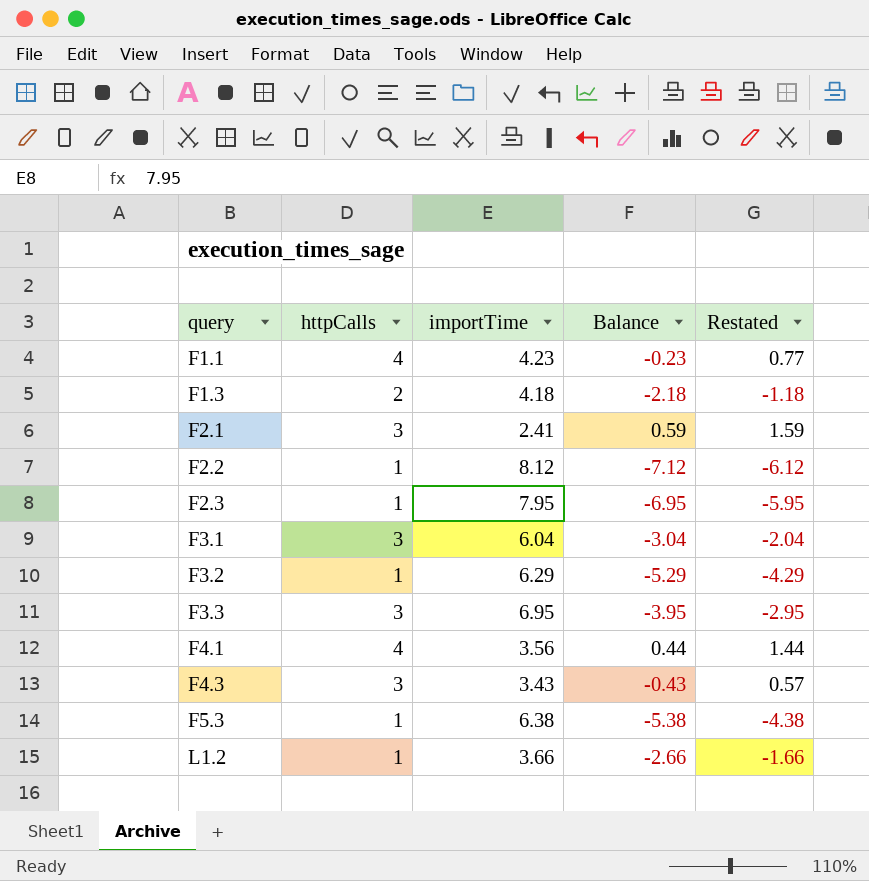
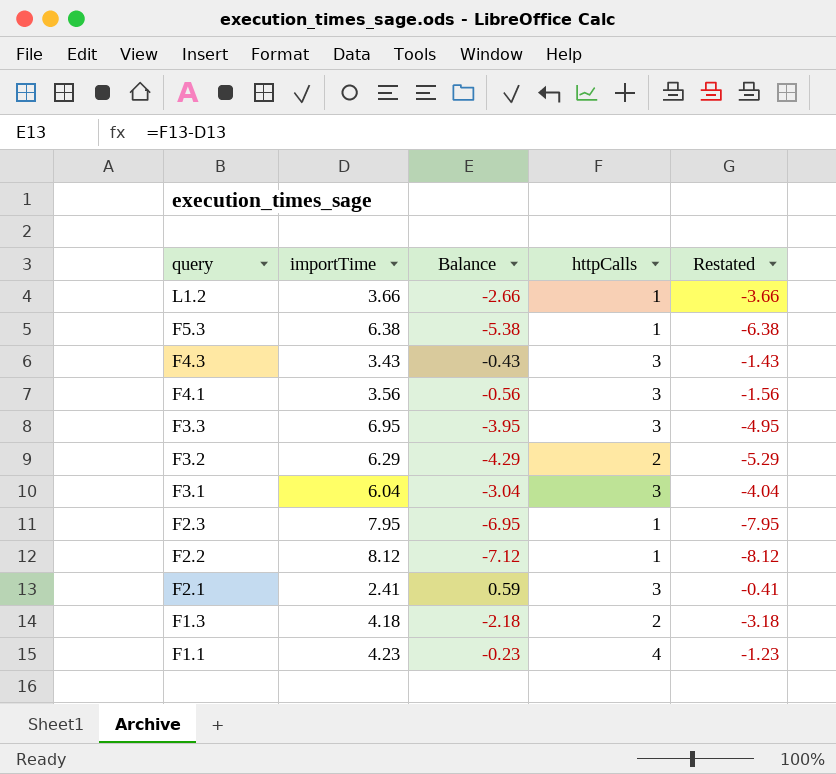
row order: query ascending -> query descending
column httpCalls | position: 2 -> 4
column Restated | formula: [Balance] + 1 -> [Balance] - 1
F4.1 | Balance: 0.44 -> -0.56
F4.1 | httpCalls: 4 -> 3
F3.2 | Balance: -5.29 -> -4.29
F3.2 | httpCalls: 1 -> 2

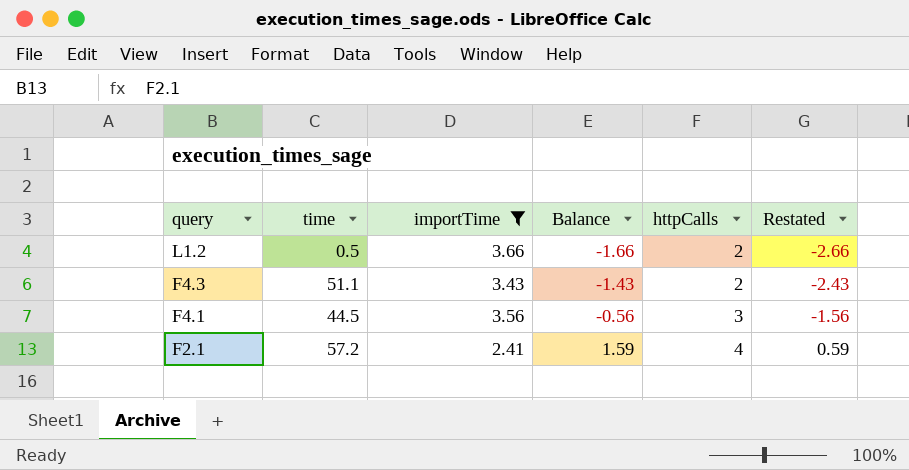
filter: none -> importTime <= 3.66
column time | position: none -> 2
L1.2 | Balance: -2.66 -> -1.66
L1.2 | httpCalls: 1 -> 2
L1.2 | Restated: -3.66 -> -2.66
F4.3 | Balance: -0.43 -> -1.43
F4.3 | httpCalls: 3 -> 2
F4.3 | Restated: -1.43 -> -2.43
F2.1 | Balance: 0.59 -> 1.59
F2.1 | httpCalls: 3 -> 4
F2.1 | Restated: -0.41 -> 0.59

